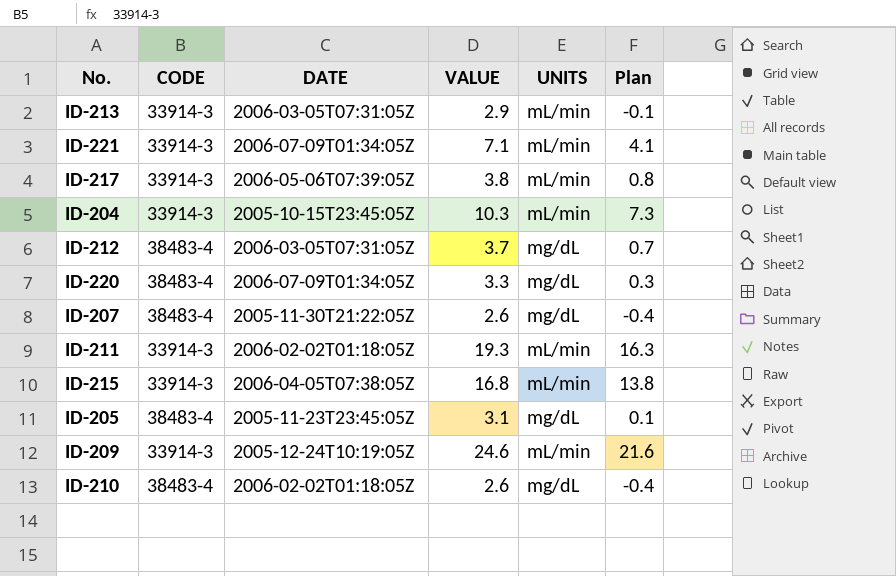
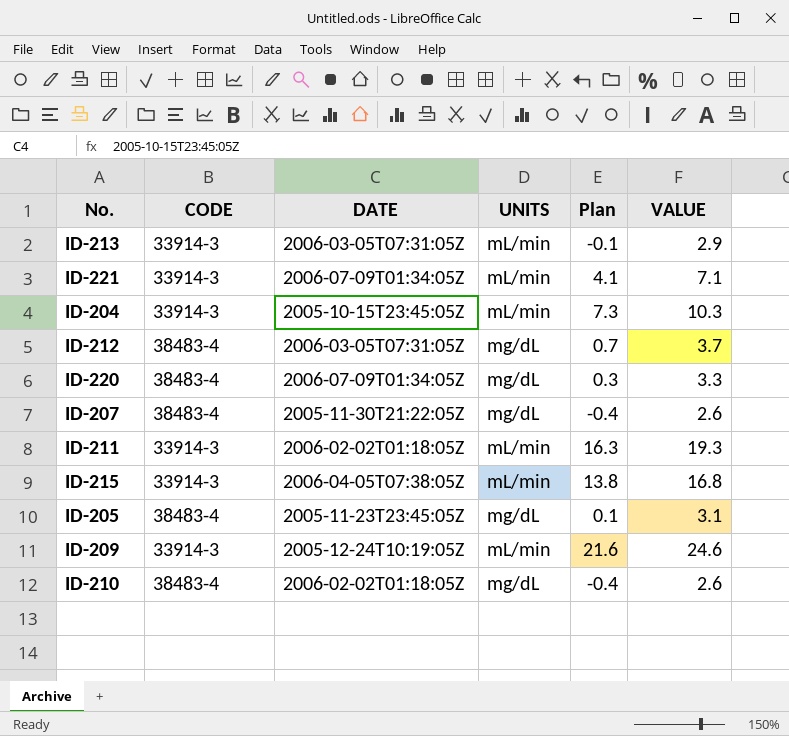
column VALUE | position: 4 -> 6
row ID-217: 33914-3 | 2006-05-06T07:39:05Z | 3.8 | mL/min | 0.8 -> none

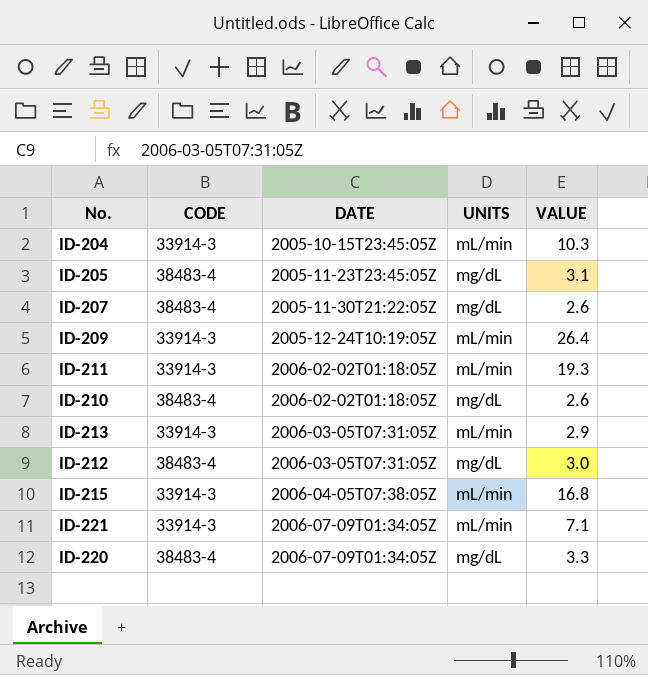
row order: none -> DATE ascending
column Plan | formula: [VALUE] - 3 -> none
ID-209 | VALUE: 24.6 -> 26.4
ID-212 | VALUE: 3.7 -> 3.0

